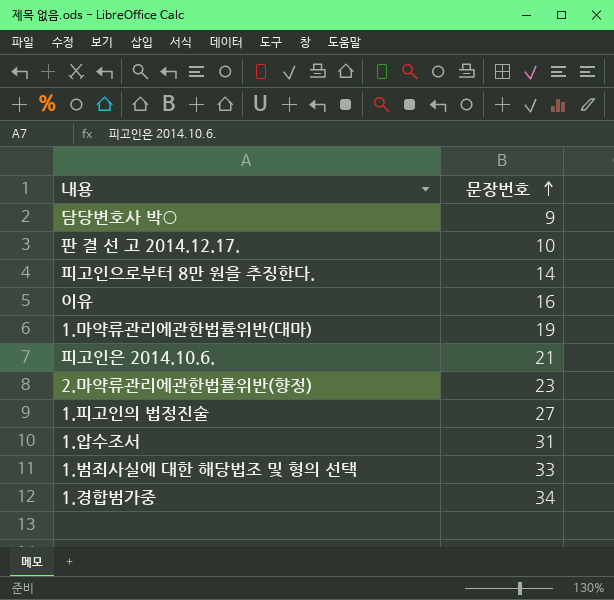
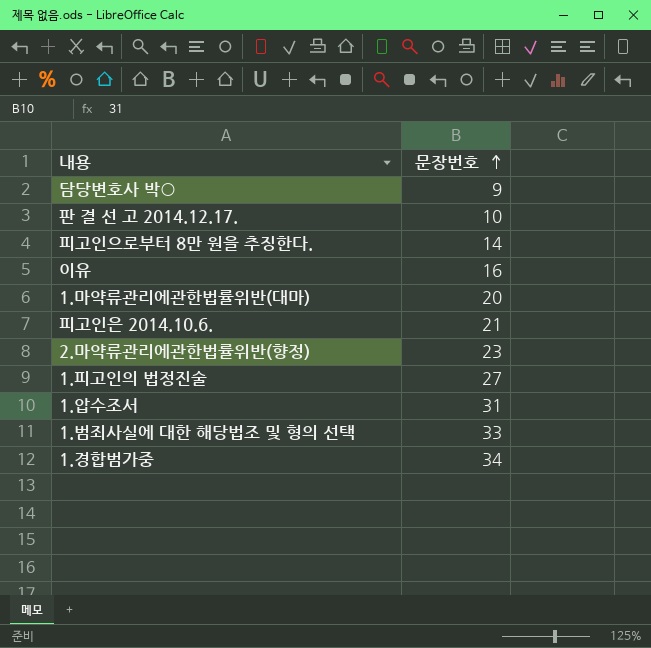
1.마약류관리에관한법률위반(대마) | 문장번호: 19 -> 20

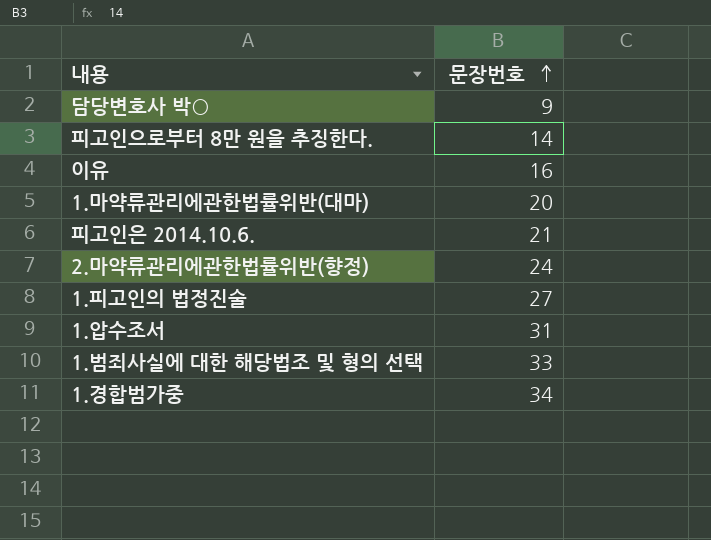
row 판 결 선 고 2014.12.17.: 10 -> none
2.마약류관리에관한법률위반(향정) | 문장번호: 23 -> 24

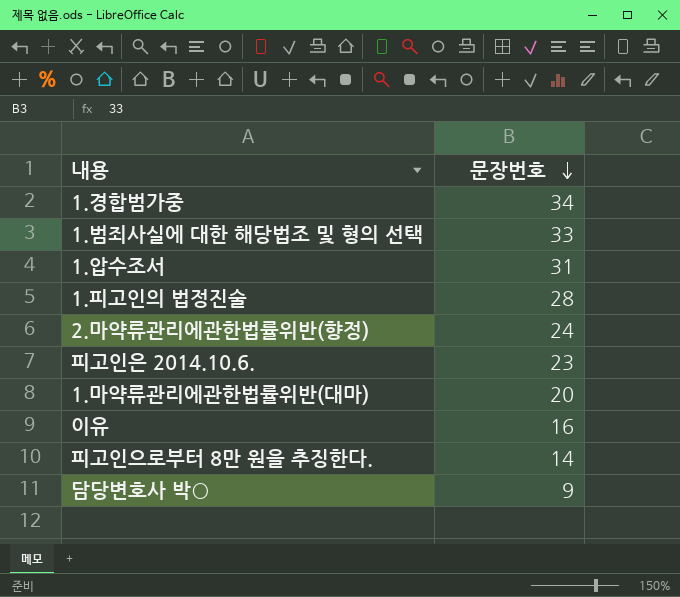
row order: 문장번호 ascending -> 문장번호 descending
1.피고인의 법정진술 | 문장번호: 27 -> 28
피고인은 2014.10.6. | 문장번호: 21 -> 23

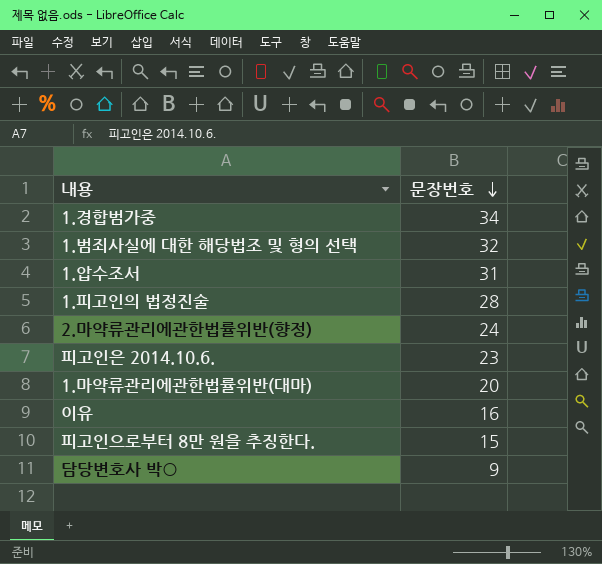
1.범죄사실에 대한 해당법조 및 형의 선택 | 문장번호: 33 -> 32
피고인으로부터 8만 원을 추징한다. | 문장번호: 14 -> 15

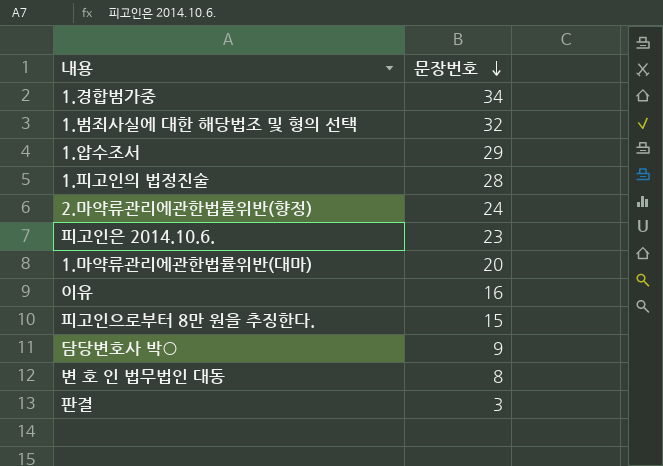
1.압수조서 | 문장번호: 31 -> 29
row 변 호 인 법무법인 대동: none -> 8
row 판결: none -> 3

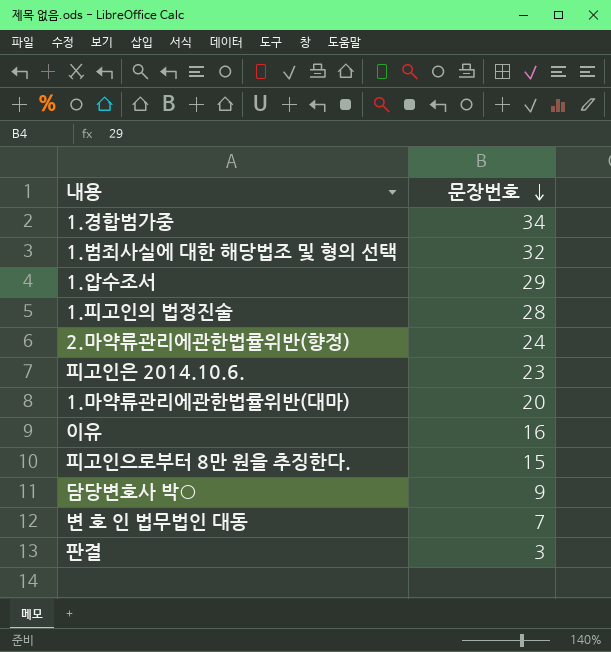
변 호 인 법무법인 대동 | 문장번호: 8 -> 7

